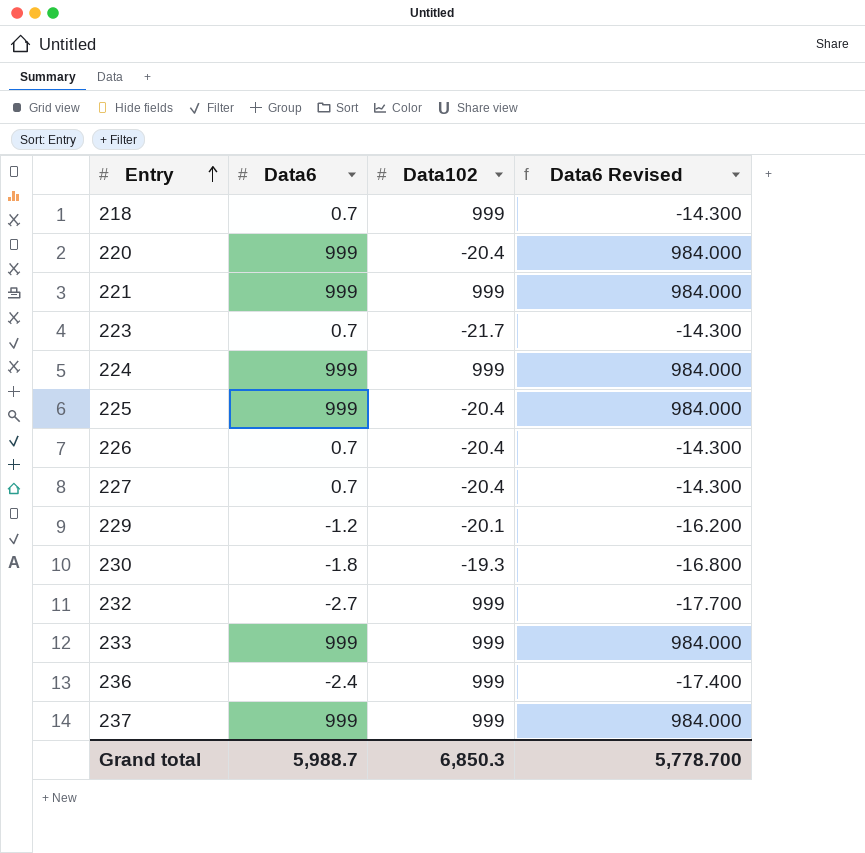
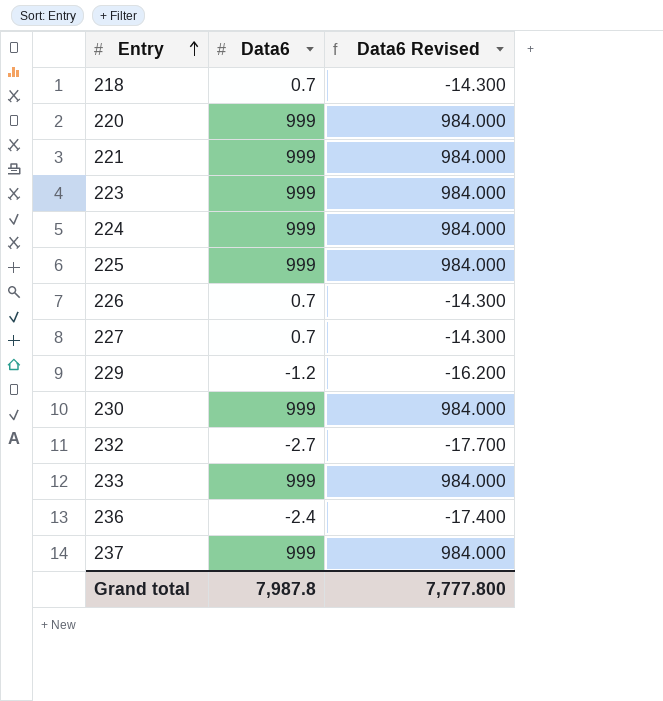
column Data102 | position: 3 -> none
223 | Data6: 0.7 -> 999
223 | Data6 Revised: -14.300 -> 984.000
230 | Data6: -1.8 -> 999
230 | Data6 Revised: -16.800 -> 984.000
Grand total | Data6: 5,988.7 -> 7,987.8
Grand total | Data6 Revised: 5,778.700 -> 7,777.800

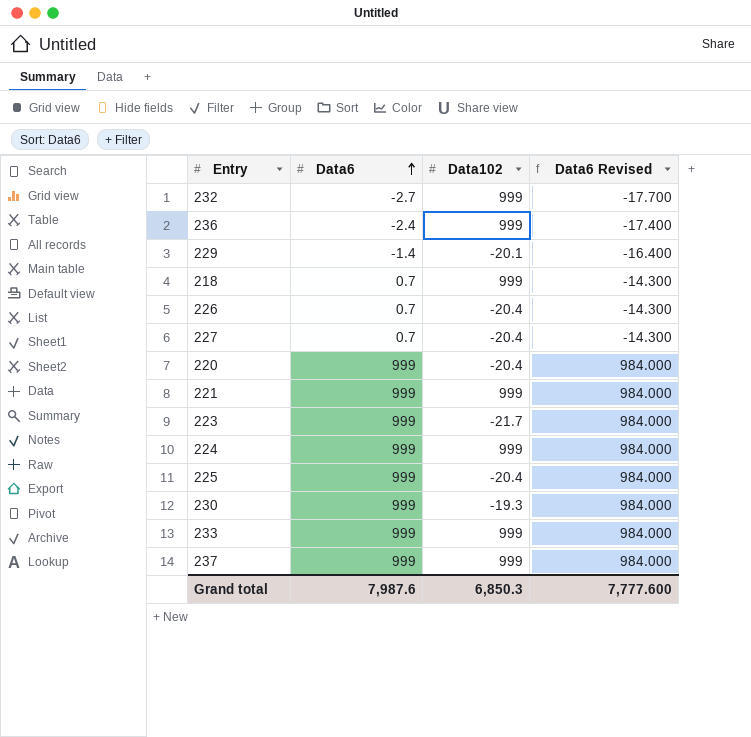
row order: Entry ascending -> Data6 ascending
column Data102 | position: none -> 3
229 | Data6: -1.2 -> -1.4
229 | Data6 Revised: -16.200 -> -16.400
Grand total | Data6: 7,987.8 -> 7,987.6
Grand total | Data6 Revised: 7,777.800 -> 7,777.600

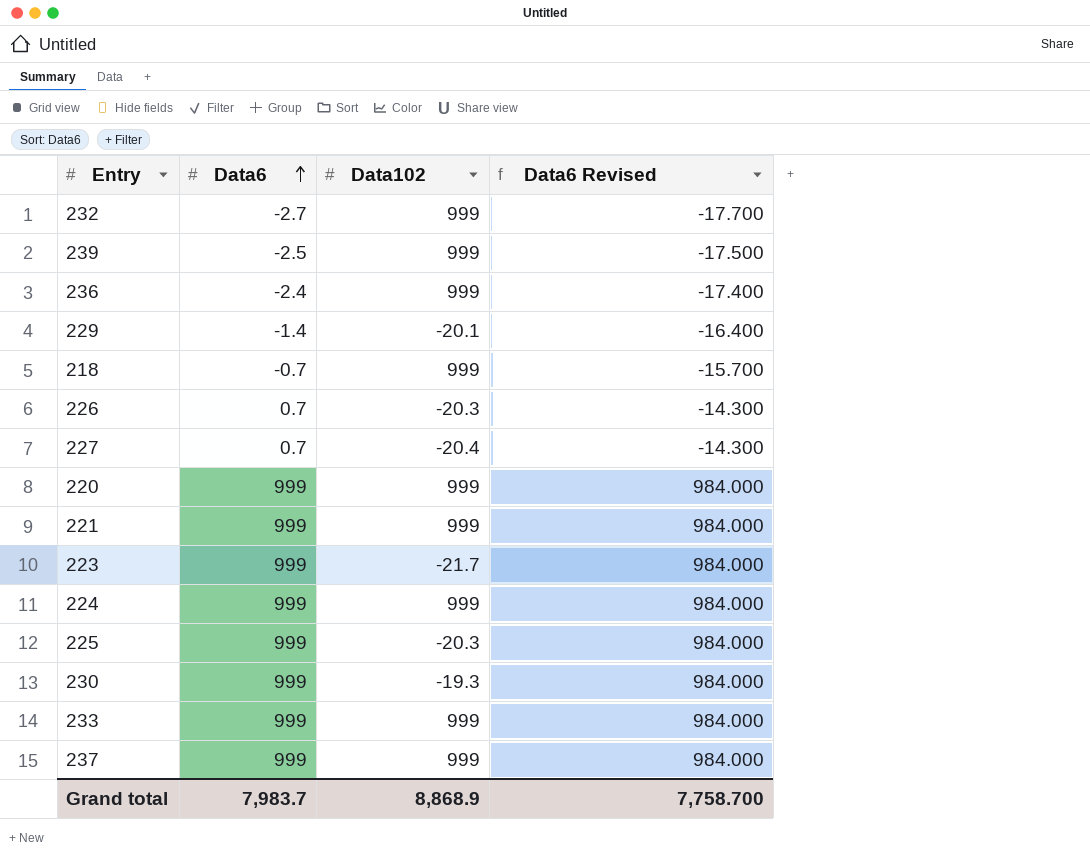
row 239: none -> -2.5 | 999 | -17.500
218 | Data6: 0.7 -> -0.7
218 | Data6 Revised: -14.300 -> -15.700
226 | Data102: -20.4 -> -20.3
220 | Data102: -20.4 -> 999
225 | Data102: -20.4 -> -20.3
Grand total | Data6: 7,987.6 -> 7,983.7
Grand total | Data102: 6,850.3 -> 8,868.9
Grand total | Data6 Revised: 7,777.600 -> 7,758.700

